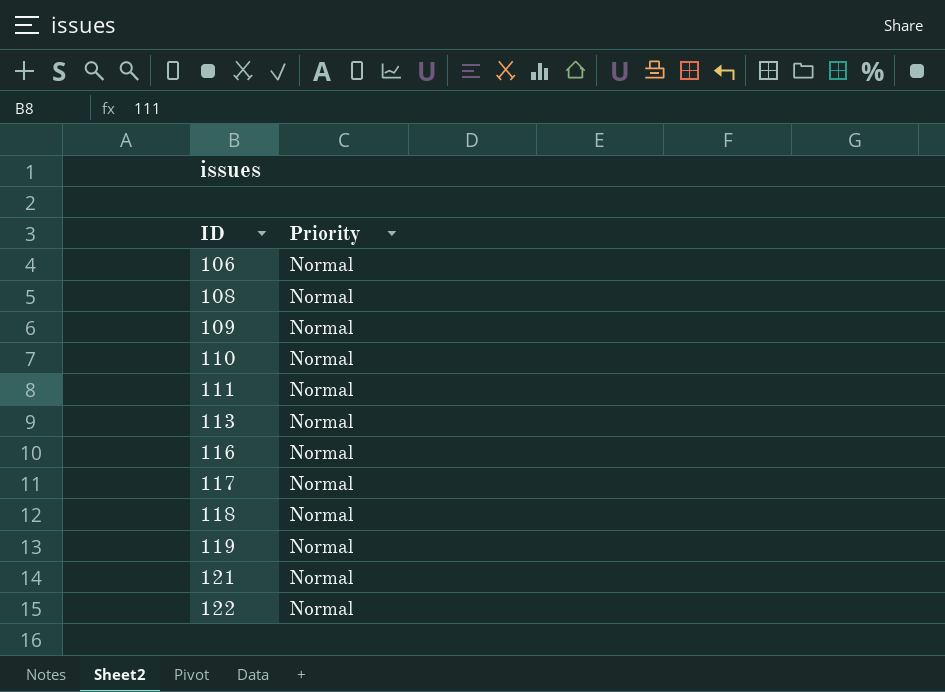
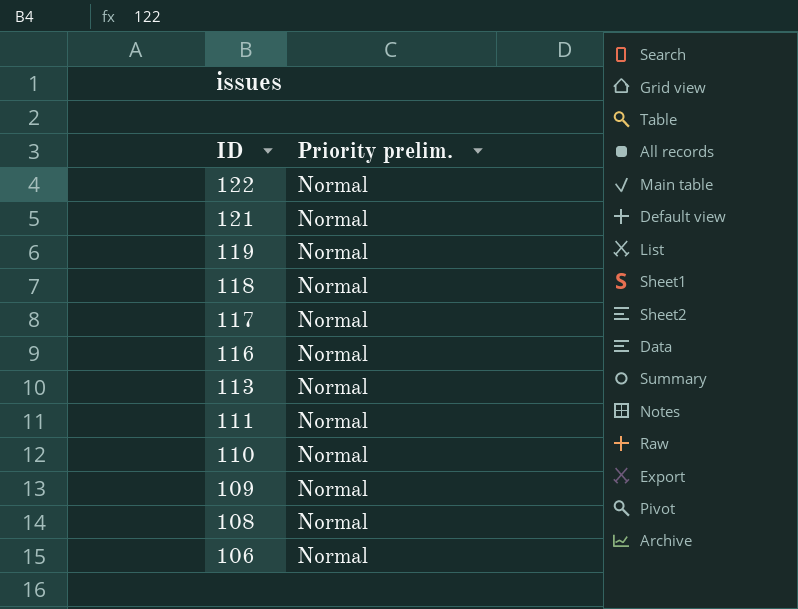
row order: ID ascending -> ID descending
column name: Priority -> Priority prelim.

